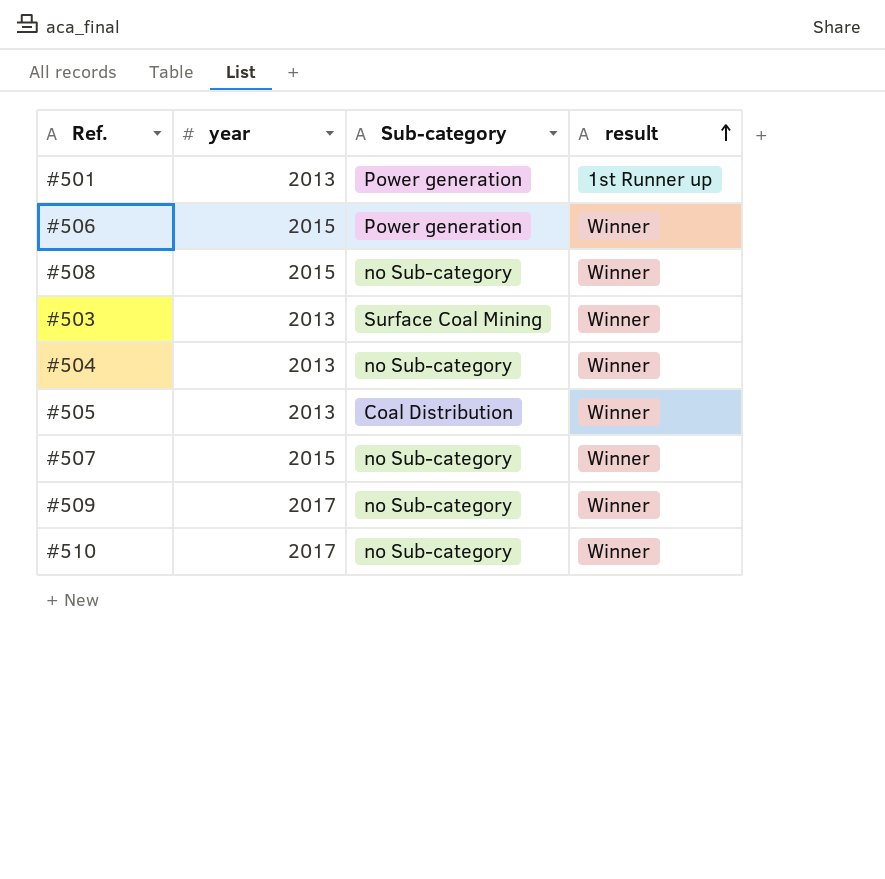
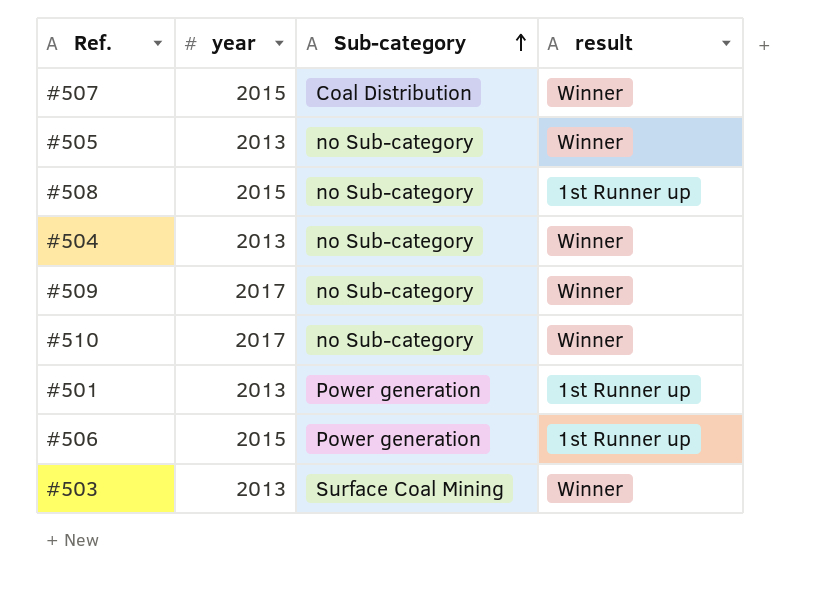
row order: result ascending -> Sub-category ascending
#507 | Sub-category: no Sub-category -> Coal Distribution
#505 | Sub-category: Coal Distribution -> no Sub-category
#508 | result: Winner -> 1st Runner up
#506 | result: Winner -> 1st Runner up

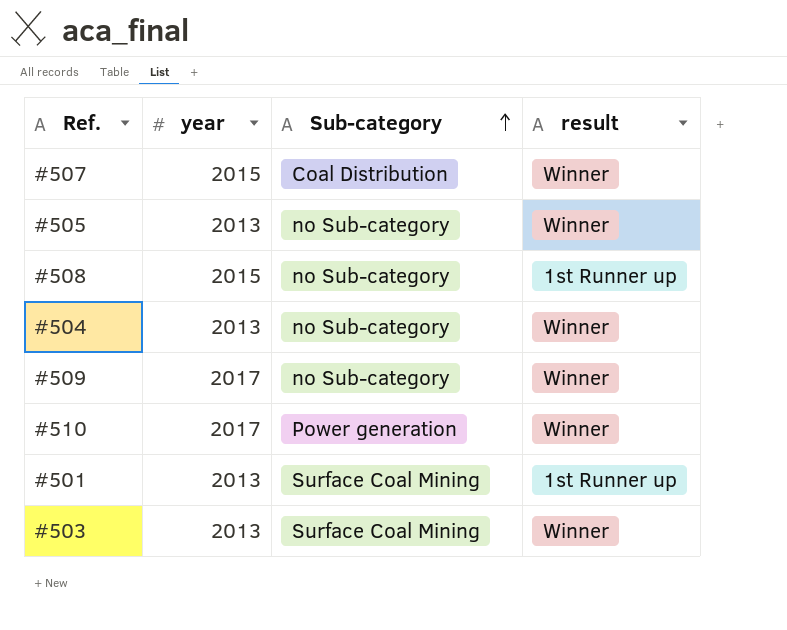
row #506: 2015 | Power generation | 1st Runner up -> none
#510 | Sub-category: no Sub-category -> Power generation
#501 | Sub-category: Power generation -> Surface Coal Mining

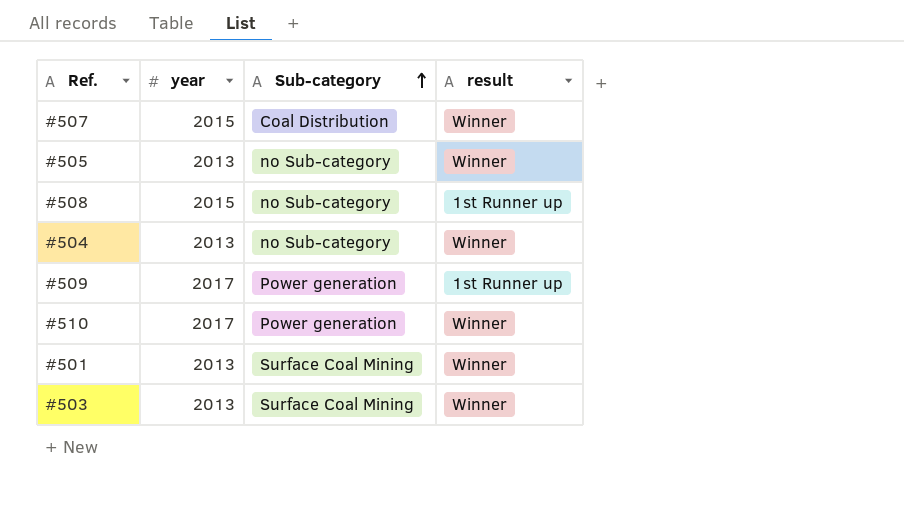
#509 | Sub-category: no Sub-category -> Power generation
#509 | result: Winner -> 1st Runner up
#501 | result: 1st Runner up -> Winner

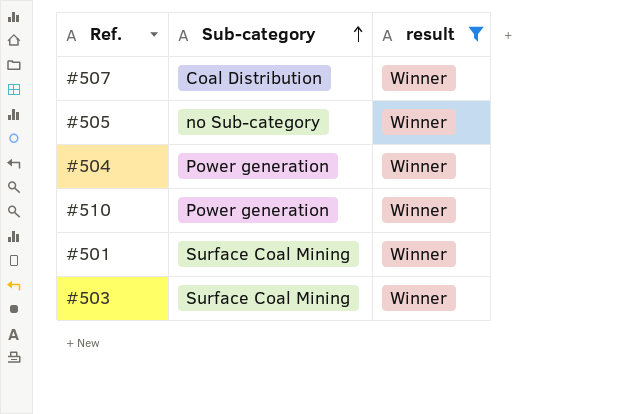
filter: none -> result = Winner
column year | position: 2 -> none
#504 | Sub-category: no Sub-category -> Power generation

